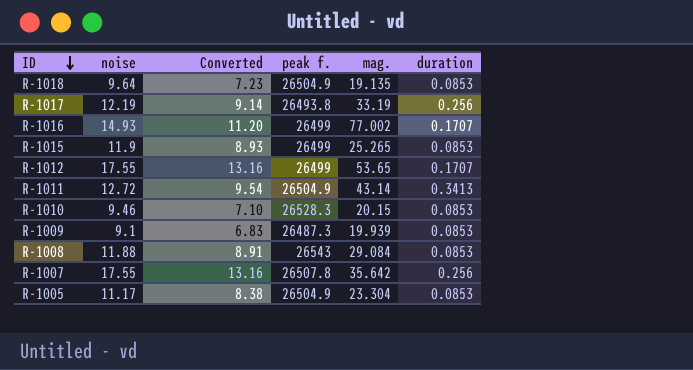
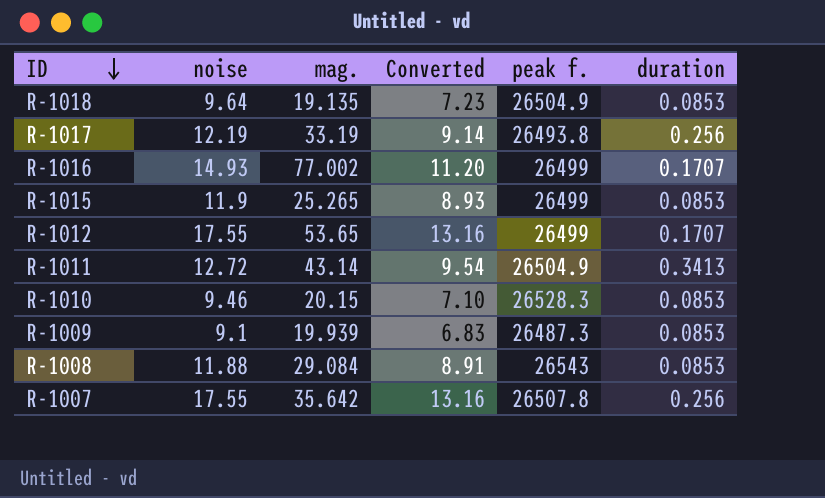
column mag. | position: 5 -> 3
row R-1005: 11.17 | 8.38 | 26504.9 | 23.304 | 0.0853 -> none

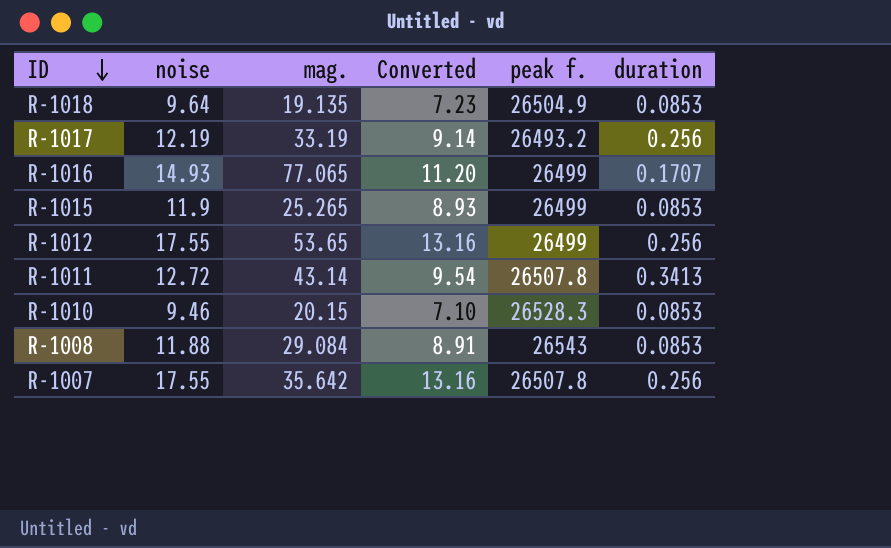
row R-1009: 9.1 | 19.939 | 6.83 | 26487.3 | 0.0853 -> none
R-1017 | peak f.: 26493.8 -> 26493.2
R-1016 | mag.: 77.002 -> 77.065
R-1012 | duration: 0.1707 -> 0.256
R-1011 | peak f.: 26504.9 -> 26507.8

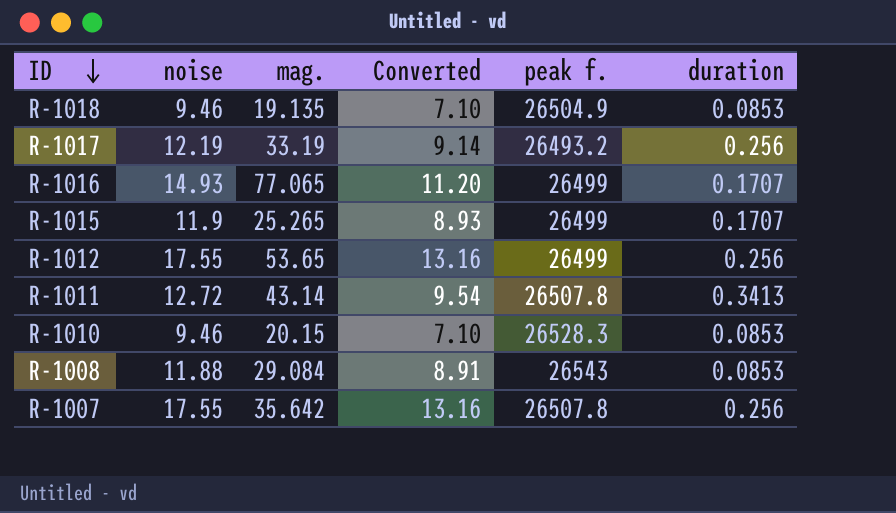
R-1018 | noise: 9.64 -> 9.46
R-1018 | Converted: 7.23 -> 7.10
R-1015 | duration: 0.0853 -> 0.1707

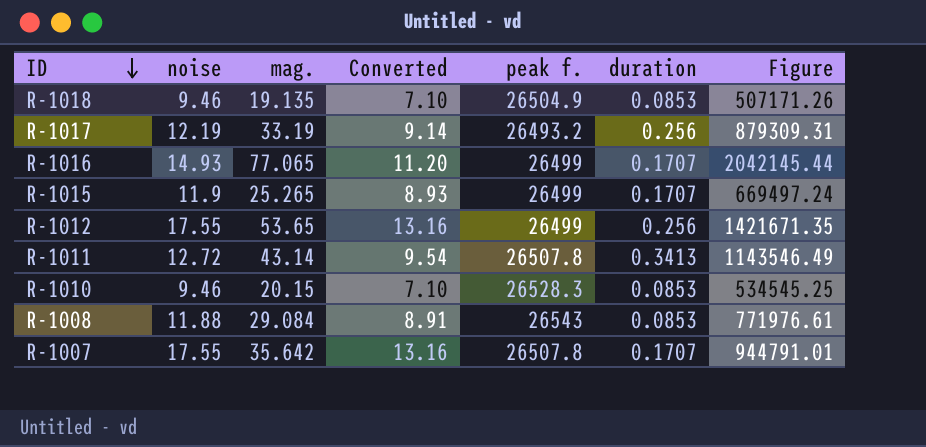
column Figure | formula: none -> [mag.] * [peak f.]
R-1007 | duration: 0.256 -> 0.1707

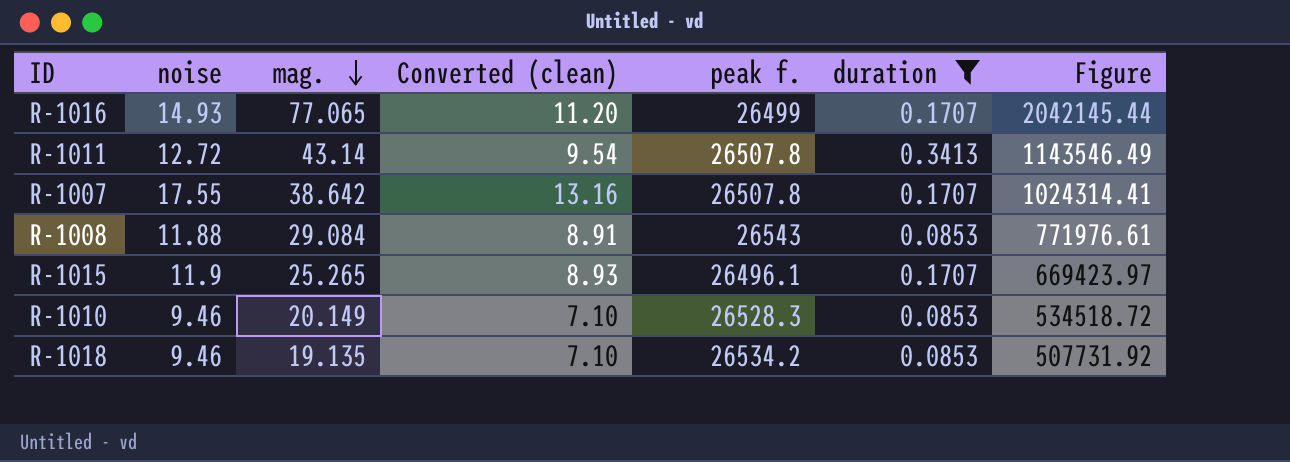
filter: none -> duration != 0.256
row order: ID descending -> mag. descending
column name: Converted -> Converted (clean)
R-1007 | mag.: 35.642 -> 38.642
R-1007 | Figure: 944791.01 -> 1024314.41
R-1015 | peak f.: 26499 -> 26496.1
R-1015 | Figure: 669497.24 -> 669423.97
R-1010 | mag.: 20.15 -> 20.149
R-1010 | Figure: 534545.25 -> 534518.72
R-1018 | peak f.: 26504.9 -> 26534.2
R-1018 | Figure: 507171.26 -> 507731.92

